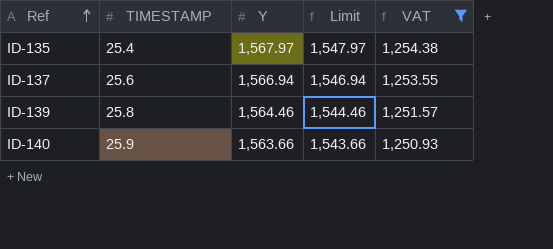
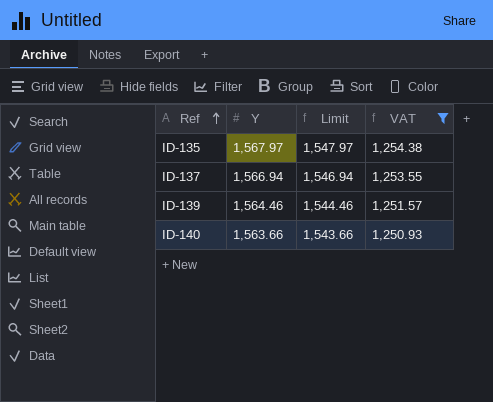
column TIMESTAMP | position: 2 -> none

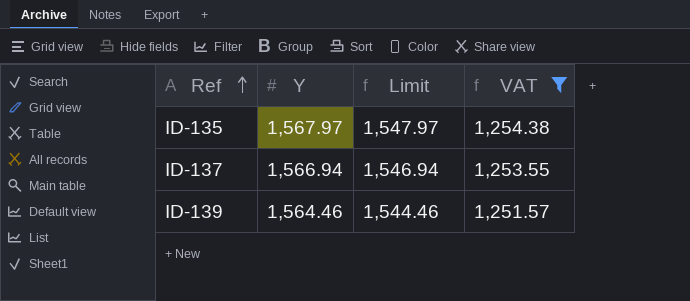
row ID-140: 1,563.66 | 1,543.66 | 1,250.93 -> none

